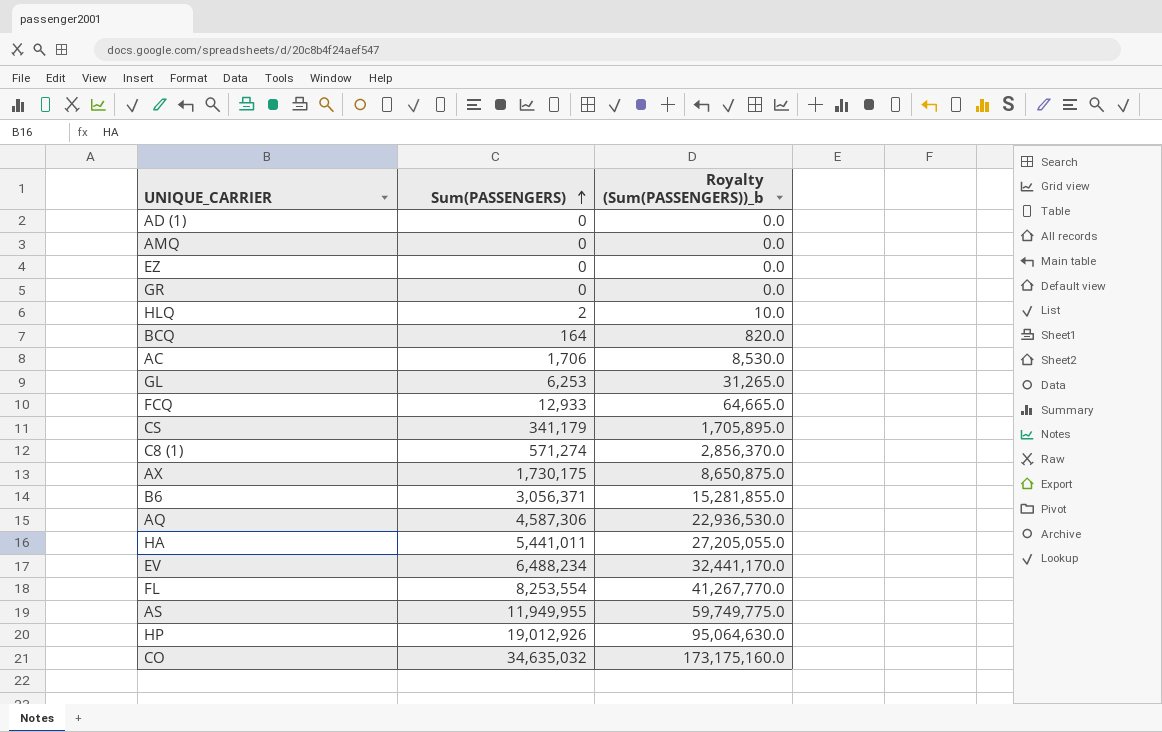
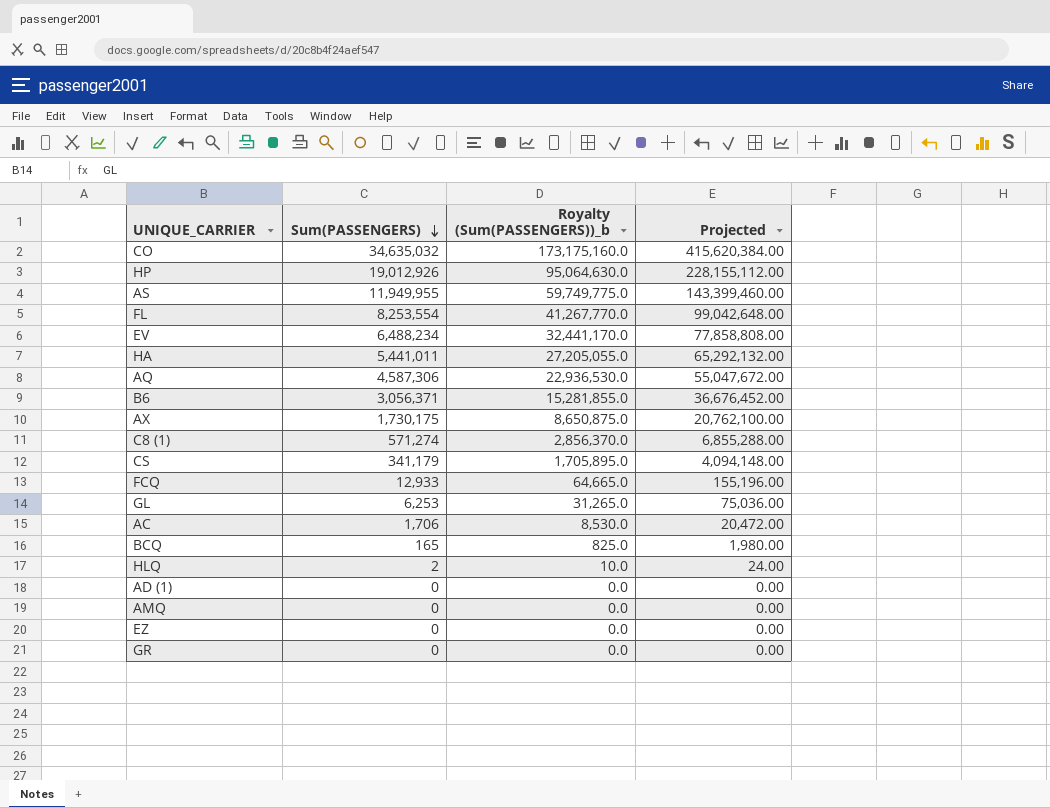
row order: Sum(PASSENGERS) ascending -> Sum(PASSENGERS) descending
column Projected | formula: none -> [Sum(PASSENGERS)] * 12
BCQ | Sum(PASSENGERS): 164 -> 165
BCQ | Royalty (Sum(PASSENGERS))_b: 820.0 -> 825.0

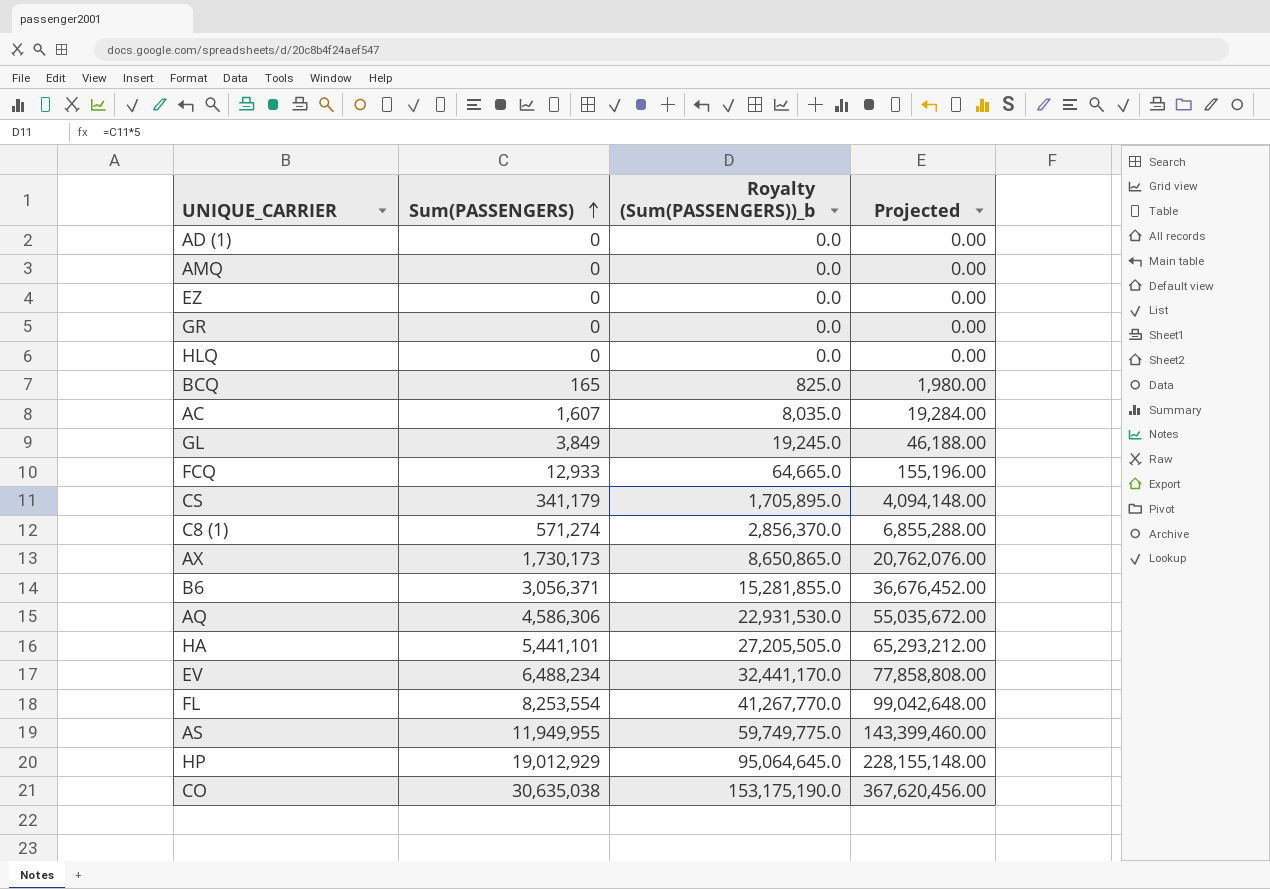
row order: Sum(PASSENGERS) descending -> Sum(PASSENGERS) ascending
HLQ | Sum(PASSENGERS): 2 -> 0
HLQ | Royalty (Sum(PASSENGERS))_b: 10.0 -> 0.0
HLQ | Projected: 24.00 -> 0.00
AC | Sum(PASSENGERS): 1,706 -> 1,607
AC | Royalty (Sum(PASSENGERS))_b: 8,530.0 -> 8,035.0
AC | Projected: 20,472.00 -> 19,284.00
GL | Sum(PASSENGERS): 6,253 -> 3,849
GL | Royalty (Sum(PASSENGERS))_b: 31,265.0 -> 19,245.0
GL | Projected: 75,036.00 -> 46,188.00
AX | Sum(PASSENGERS): 1,730,175 -> 1,730,173
AX | Royalty (Sum(PASSENGERS))_b: 8,650,875.0 -> 8,650,865.0
AX | Projected: 20,762,100.00 -> 20,762,076.00
AQ | Sum(PASSENGERS): 4,587,306 -> 4,586,306
AQ | Royalty (Sum(PASSENGERS))_b: 22,936,530.0 -> 22,931,530.0
AQ | Projected: 55,047,672.00 -> 55,035,672.00
HA | Sum(PASSENGERS): 5,441,011 -> 5,441,101
HA | Royalty (Sum(PASSENGERS))_b: 27,205,055.0 -> 27,205,505.0
HA | Projected: 65,292,132.00 -> 65,293,212.00
HP | Sum(PASSENGERS): 19,012,926 -> 19,012,929
HP | Royalty (Sum(PASSENGERS))_b: 95,064,630.0 -> 95,064,645.0
HP | Projected: 228,155,112.00 -> 228,155,148.00
CO | Sum(PASSENGERS): 34,635,032 -> 30,635,038
CO | Royalty (Sum(PASSENGERS))_b: 173,175,160.0 -> 153,175,190.0
CO | Projected: 415,620,384.00 -> 367,620,456.00

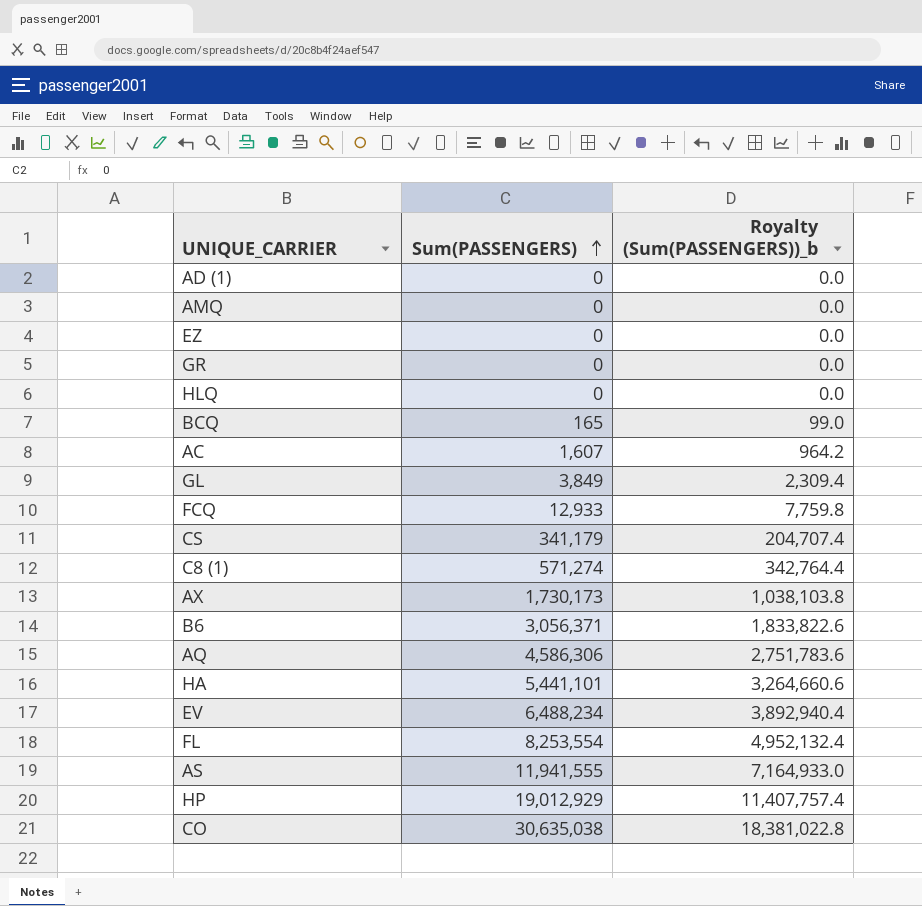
column Projected | formula: [Sum(PASSENGERS)] * 12 -> none
column Royalty (Sum(PASSENGERS))_b | formula: [Sum(PASSENGERS)] * 5 -> [Sum(PASSENGERS)] * 0.6
AS | Sum(PASSENGERS): 11,949,955 -> 11,941,555

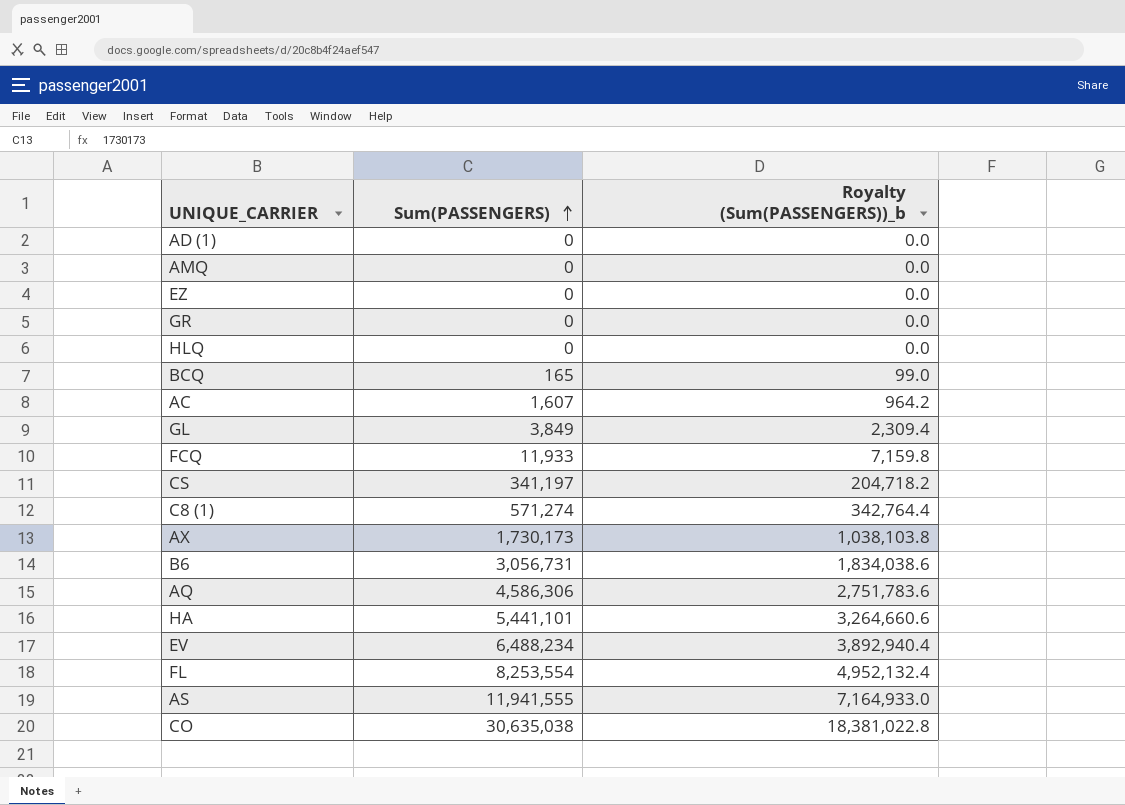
row HP: 19,012,929 | 11,407,757.4 -> none
FCQ | Sum(PASSENGERS): 12,933 -> 11,933
FCQ | Royalty (Sum(PASSENGERS))_b: 7,759.8 -> 7,159.8
CS | Sum(PASSENGERS): 341,179 -> 341,197
CS | Royalty (Sum(PASSENGERS))_b: 204,707.4 -> 204,718.2
B6 | Sum(PASSENGERS): 3,056,371 -> 3,056,731
B6 | Royalty (Sum(PASSENGERS))_b: 1,833,822.6 -> 1,834,038.6

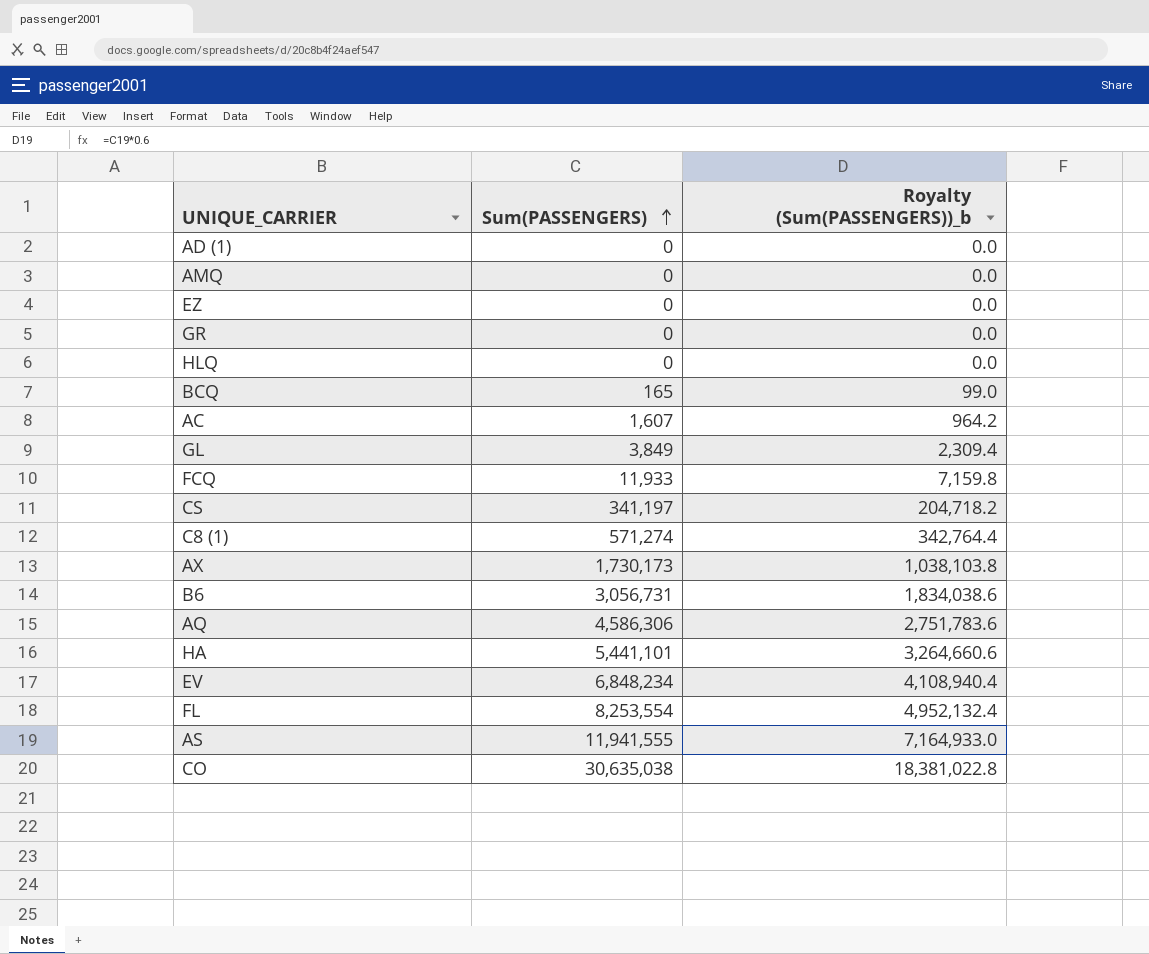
EV | Sum(PASSENGERS): 6,488,234 -> 6,848,234
EV | Royalty (Sum(PASSENGERS))_b: 3,892,940.4 -> 4,108,940.4

